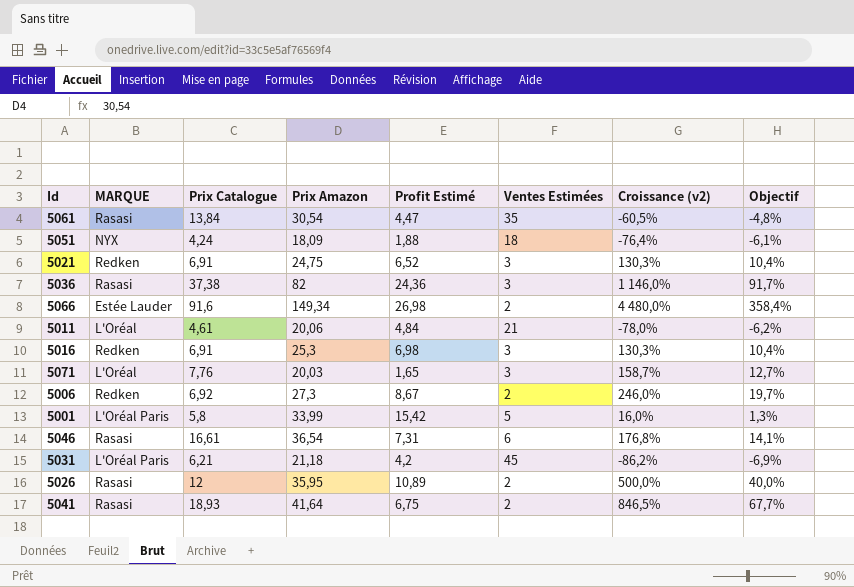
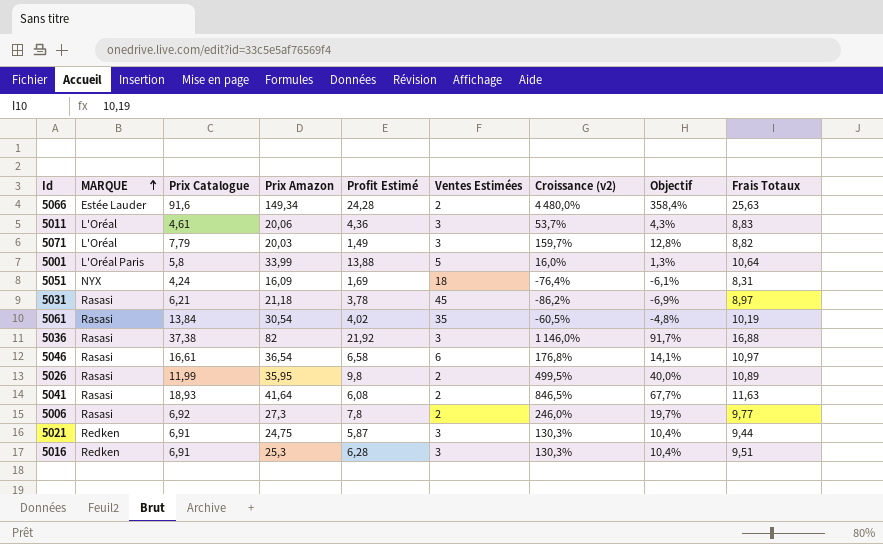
row order: none -> MARQUE ascending
column Frais Totaux | position: none -> 9
5066 | Profit Estimé: 26,98 -> 24,28
5011 | Profit Estimé: 4,84 -> 4,36
5011 | Ventes Estimées: 21 -> 3
5011 | Croissance (v2): -78,0% -> 53,7%
5011 | Objectif: -6,2% -> 4,3%
5071 | Prix Catalogue: 7,76 -> 7,79
5071 | Profit Estimé: 1,65 -> 1,49
5071 | Croissance (v2): 158,7% -> 159,7%
5071 | Objectif: 12,7% -> 12,8%
5001 | Profit Estimé: 15,42 -> 13,88
5051 | Prix Amazon: 18,09 -> 16,09
5051 | Profit Estimé: 1,88 -> 1,69
5031 | MARQUE: L'Oréal Paris -> Rasasi
5031 | Profit Estimé: 4,2 -> 3,78
5061 | Profit Estimé: 4,47 -> 4,02
5036 | Profit Estimé: 24,36 -> 21,92
5046 | Profit Estimé: 7,31 -> 6,58
5026 | Prix Catalogue: 12 -> 11,99
5026 | Profit Estimé: 10,89 -> 9,8
5026 | Croissance (v2): 500,0% -> 499,5%
5041 | Profit Estimé: 6,75 -> 6,08
5006 | MARQUE: Redken -> Rasasi
5006 | Profit Estimé: 8,67 -> 7,8
5021 | Profit Estimé: 6,52 -> 5,87
5016 | Profit Estimé: 6,98 -> 6,28

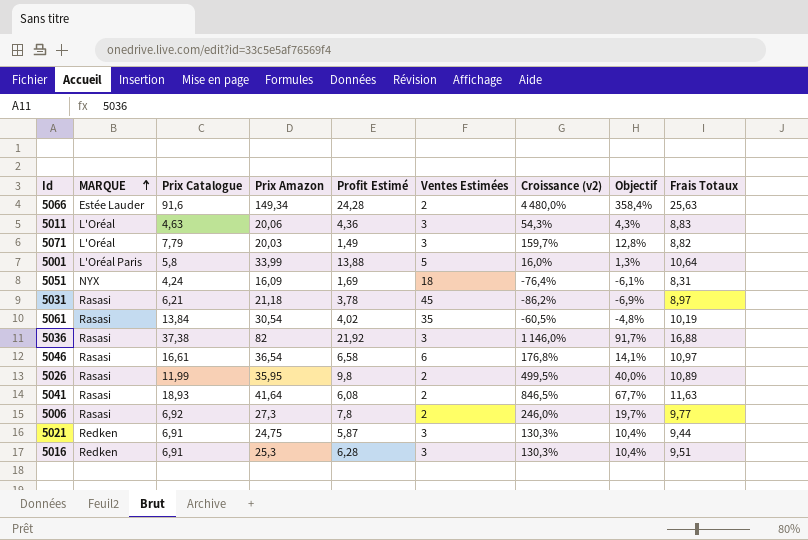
5011 | Prix Catalogue: 4,61 -> 4,63
5011 | Croissance (v2): 53,7% -> 54,3%

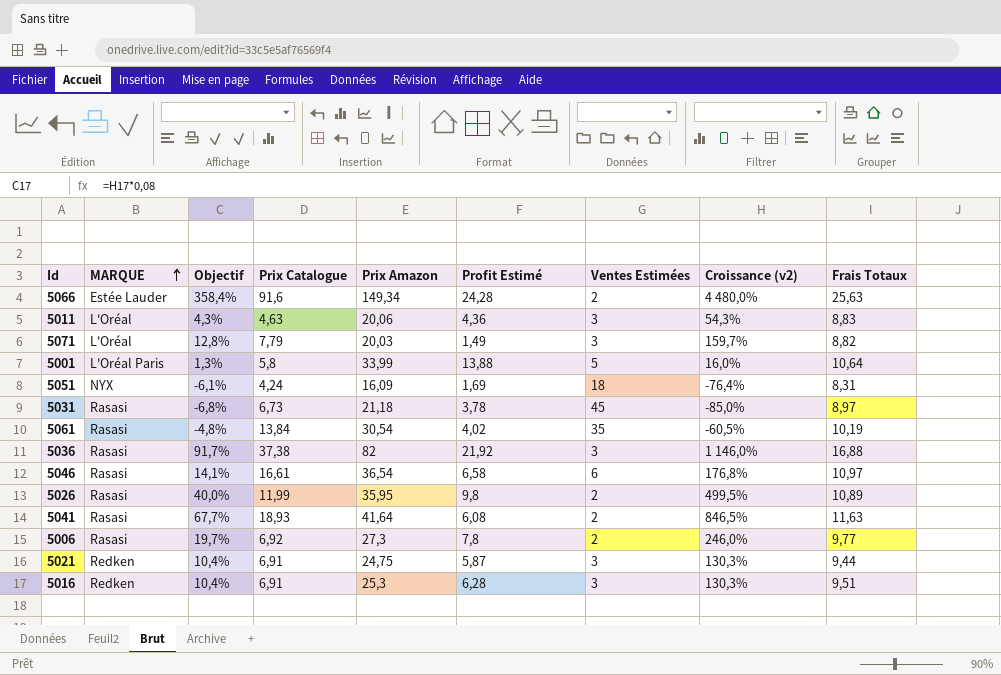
column Objectif | position: 8 -> 3
5031 | Objectif: -6,9% -> -6,8%
5031 | Prix Catalogue: 6,21 -> 6,73
5031 | Croissance (v2): -86,2% -> -85,0%

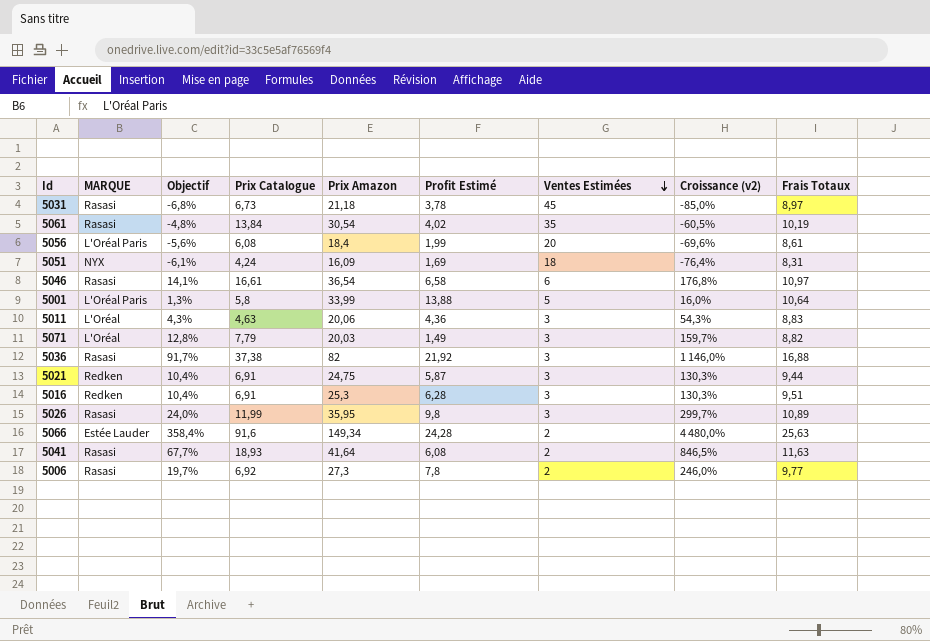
row order: MARQUE ascending -> Ventes Estimées descending
row 5056: none -> L'Oréal Paris | -5,6% | 6,08 | 18,4 | 1,99 | 20 | -69,6% | 8,61
5026 | Objectif: 40,0% -> 24,0%
5026 | Ventes Estimées: 2 -> 3
5026 | Croissance (v2): 499,5% -> 299,7%

